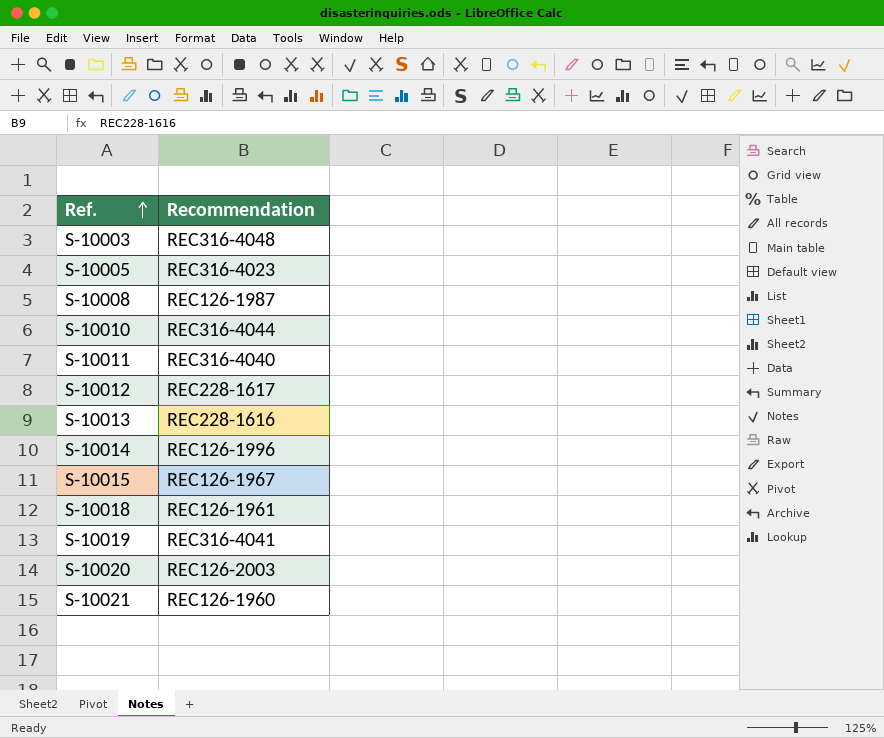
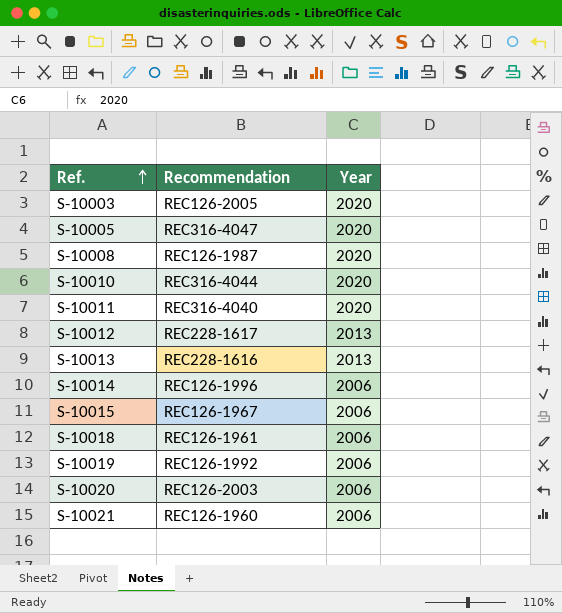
column Year | position: none -> 3
S-10003 | Recommendation: REC316-4048 -> REC126-2005
S-10005 | Recommendation: REC316-4023 -> REC316-4047
S-10019 | Recommendation: REC316-4041 -> REC126-1992

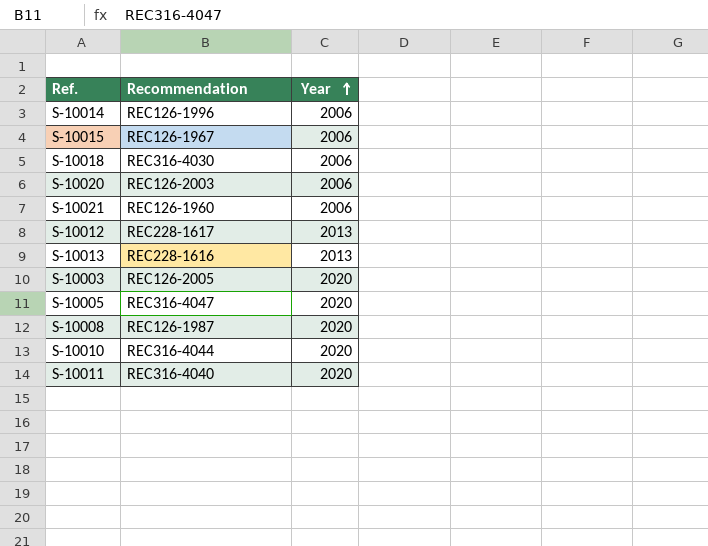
row order: Ref. ascending -> Year ascending
row S-10019: REC126-1992 | 2006 -> none
S-10018 | Recommendation: REC126-1961 -> REC316-4030

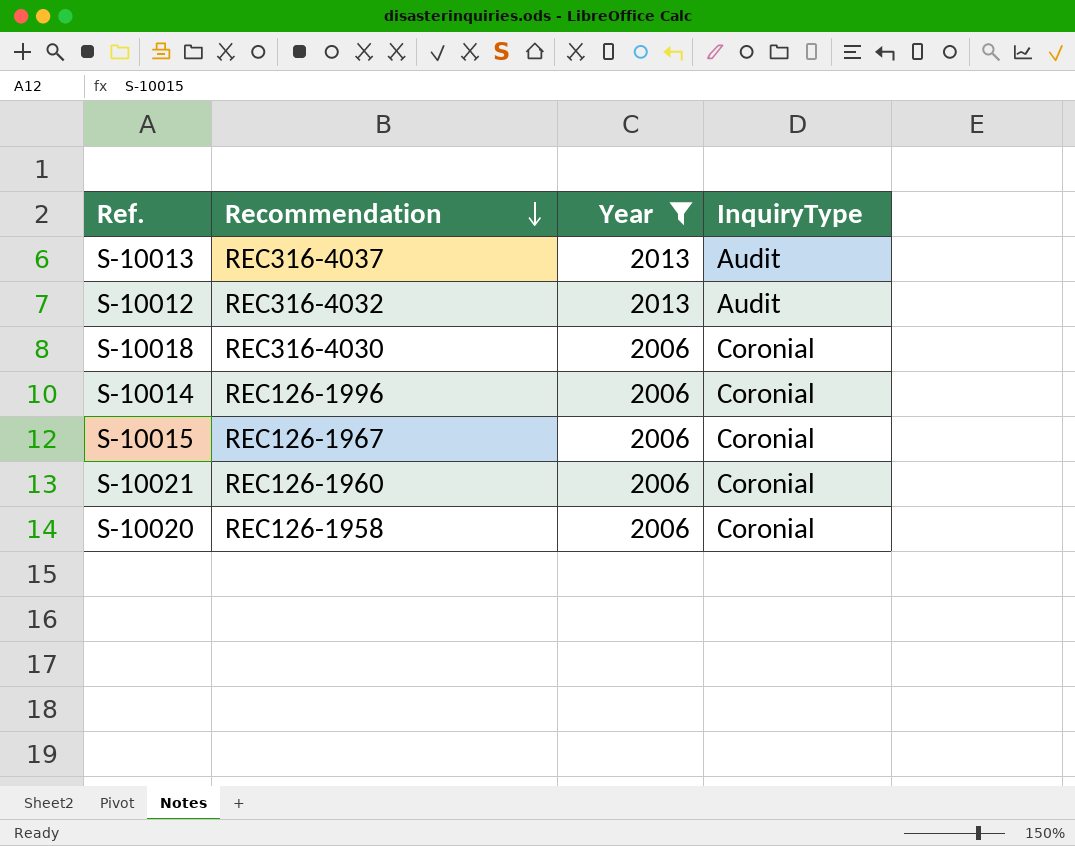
filter: none -> Year != 2020
row order: Year ascending -> Recommendation descending
column InquiryType | position: none -> 4
S-10013 | Recommendation: REC228-1616 -> REC316-4037
S-10012 | Recommendation: REC228-1617 -> REC316-4032
S-10020 | Recommendation: REC126-2003 -> REC126-1958

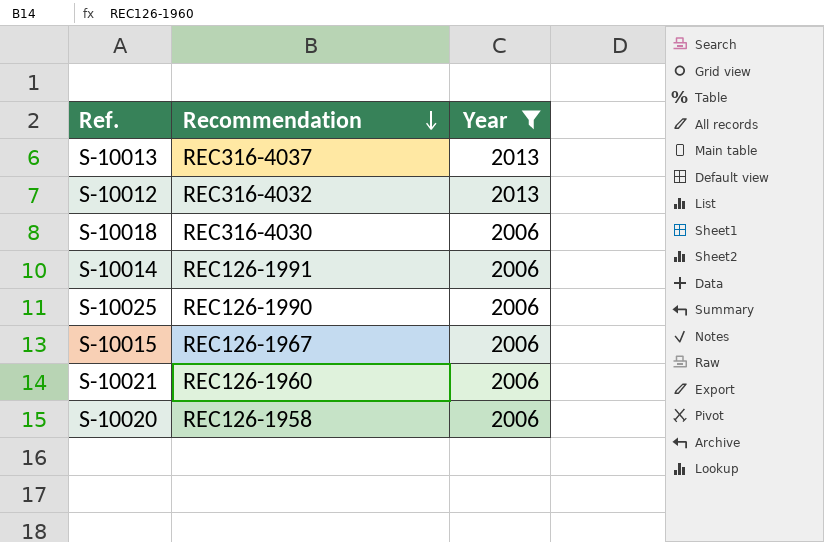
column InquiryType | position: 4 -> none
S-10014 | Recommendation: REC126-1996 -> REC126-1991
row S-10025: none -> REC126-1990 | 2006

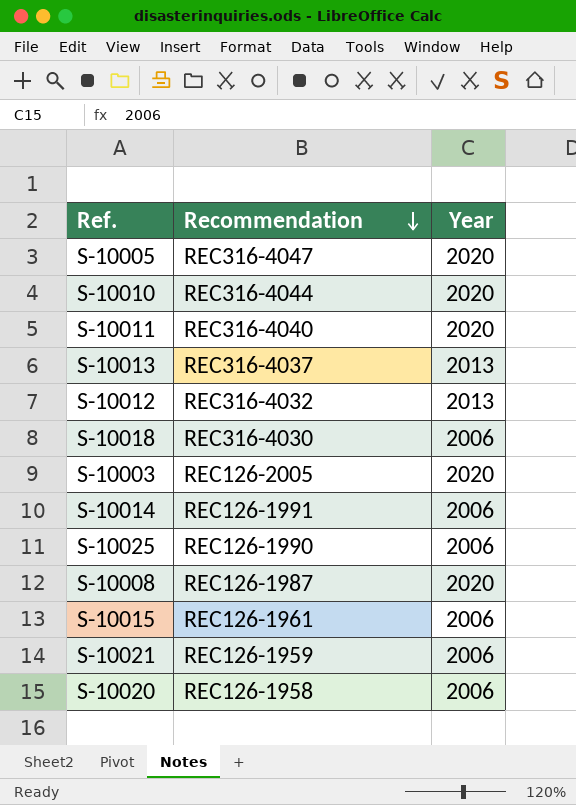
filter: Year != 2020 -> none
S-10015 | Recommendation: REC126-1967 -> REC126-1961
S-10021 | Recommendation: REC126-1960 -> REC126-1959

